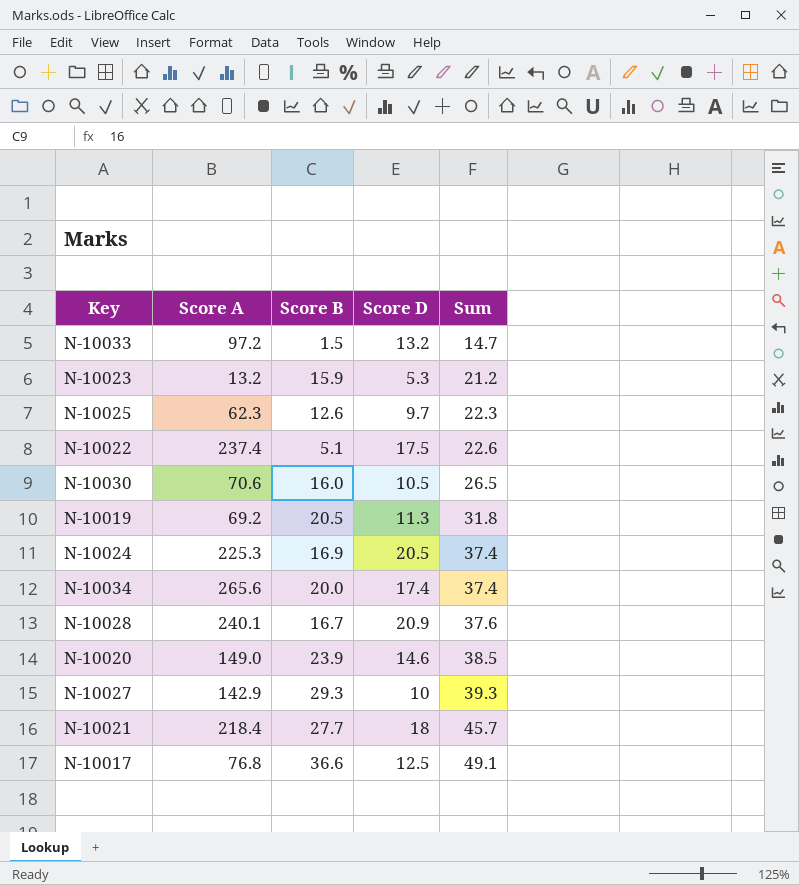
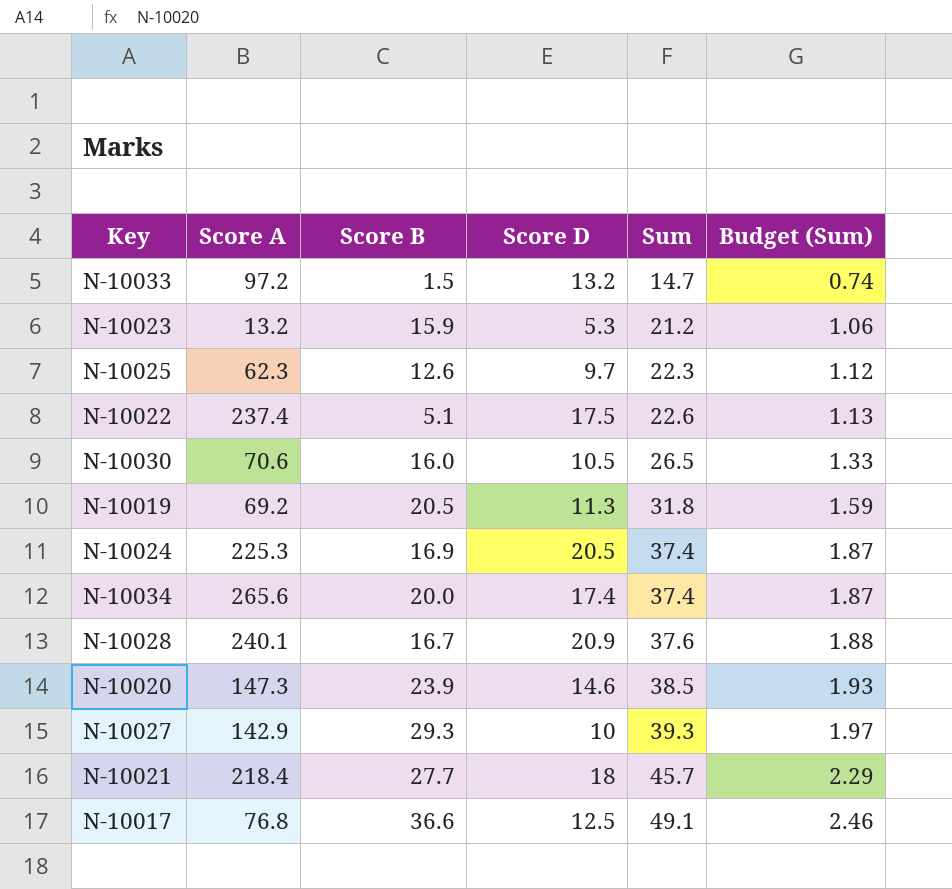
column Budget (Sum) | formula: none -> [Sum] * 0.05
N-10020 | Score A: 149.0 -> 147.3

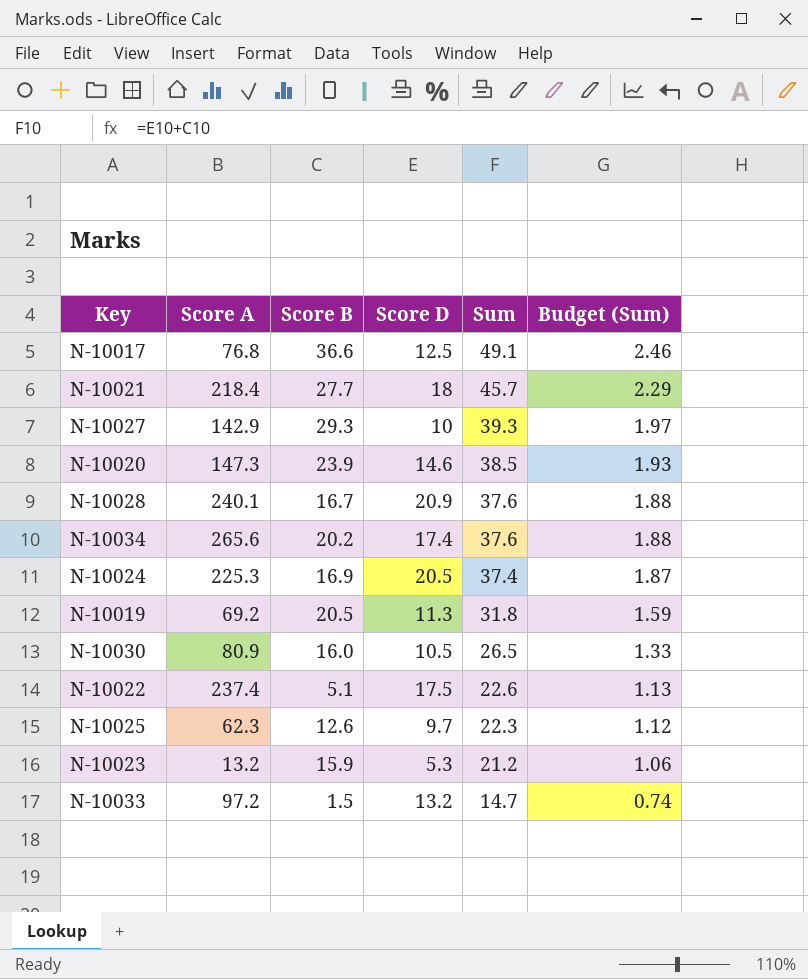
row order: Sum ascending -> Sum descending
N-10034 | Score B: 20.0 -> 20.2
N-10034 | Sum: 37.4 -> 37.6
N-10034 | Budget (Sum): 1.87 -> 1.88
N-10030 | Score A: 70.6 -> 80.9

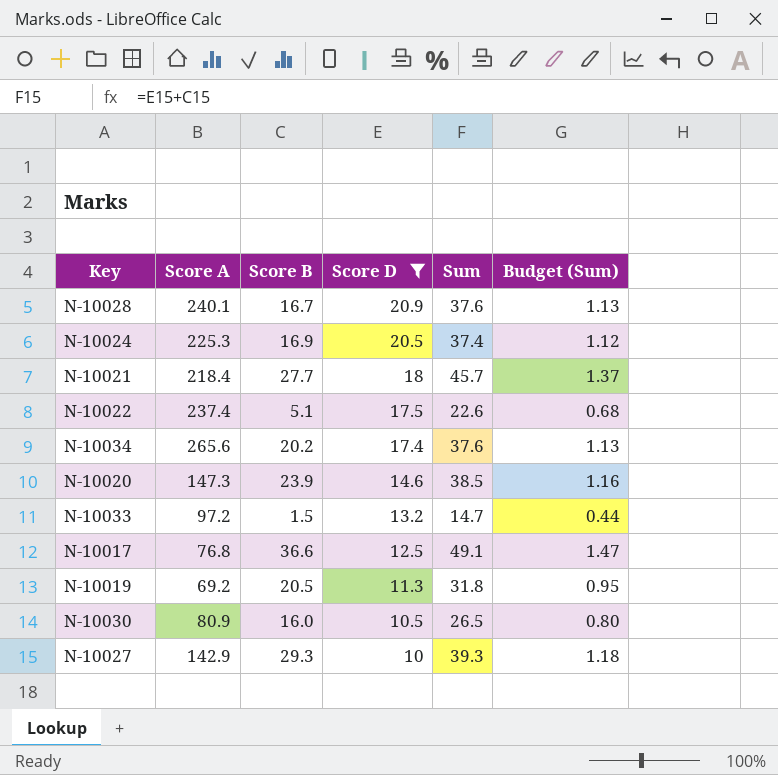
filter: none -> Score D >= 10
row order: Sum descending -> Score D descending
column Budget (Sum) | formula: [Sum] * 0.05 -> [Sum] * 0.03

